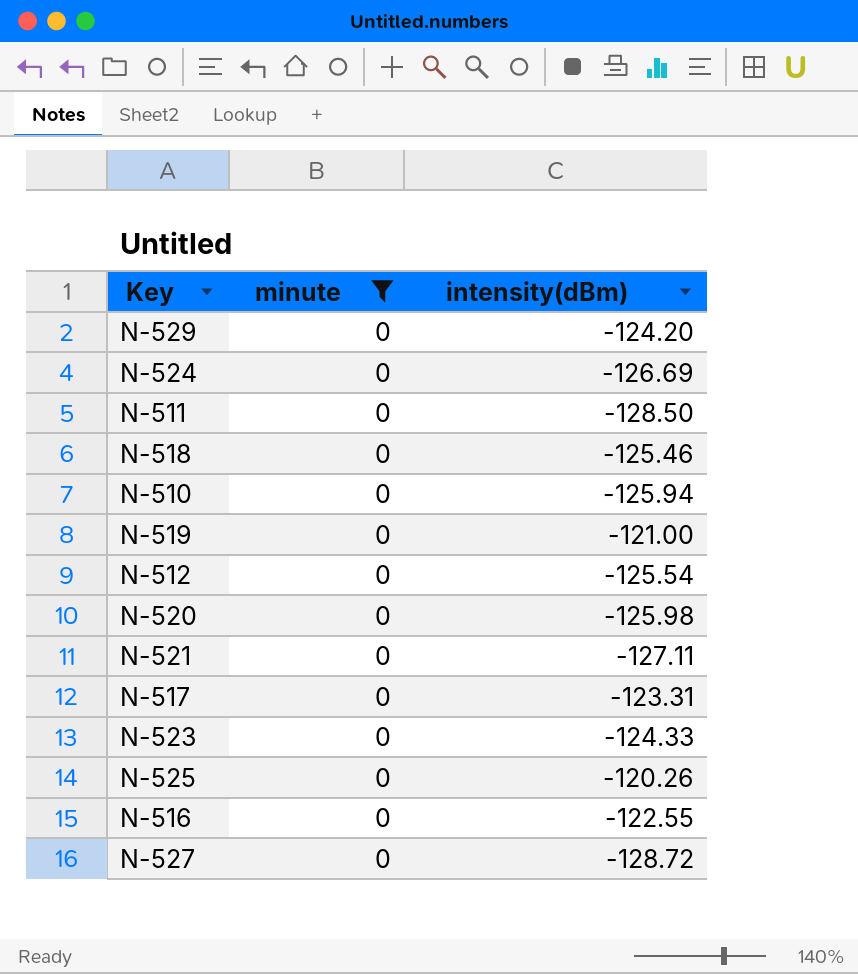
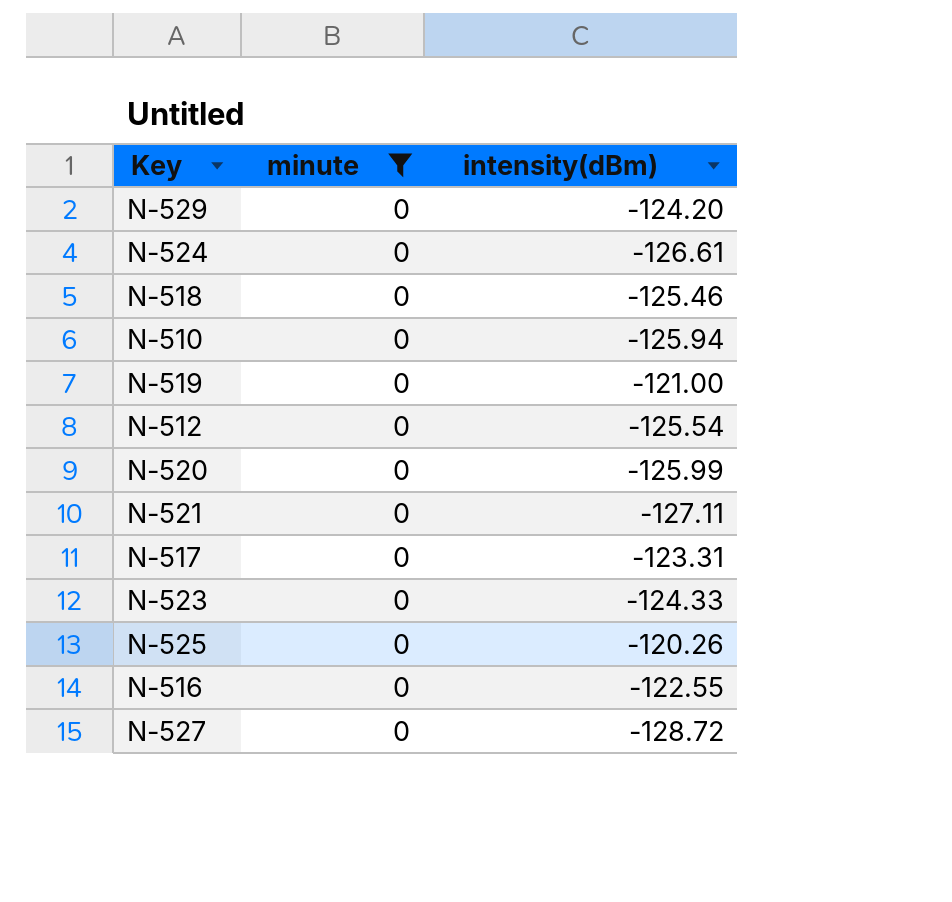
row N-511: 0 | -128.50 -> none
N-524 | intensity(dBm): -126.69 -> -126.61
N-520 | intensity(dBm): -125.98 -> -125.99

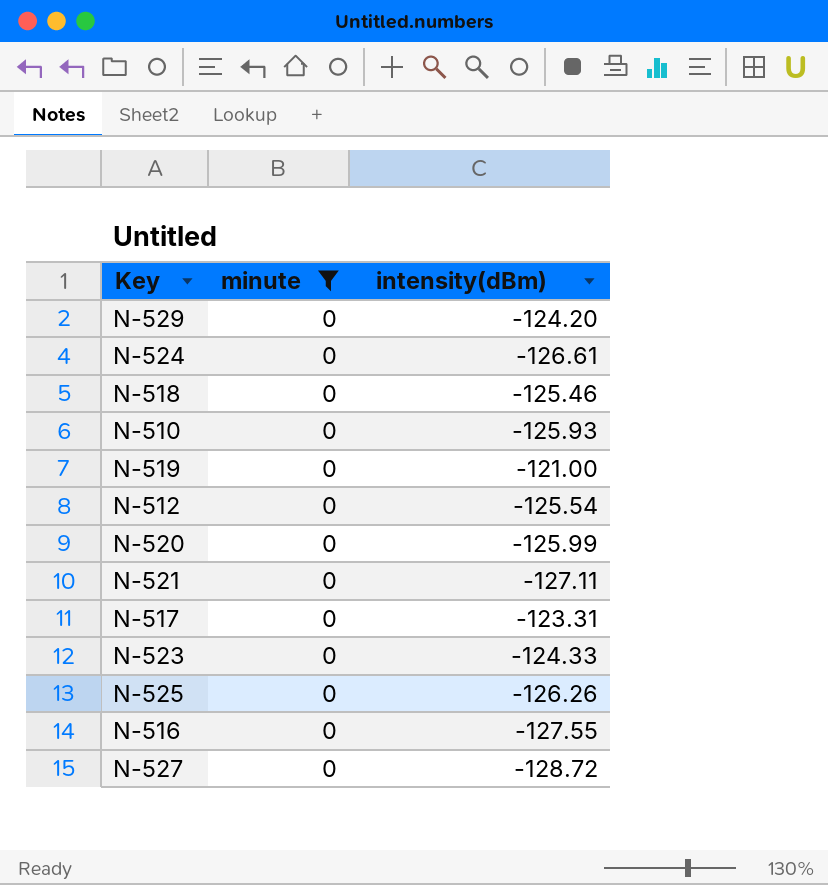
N-510 | intensity(dBm): -125.94 -> -125.93
N-525 | intensity(dBm): -120.26 -> -126.26
N-516 | intensity(dBm): -122.55 -> -127.55

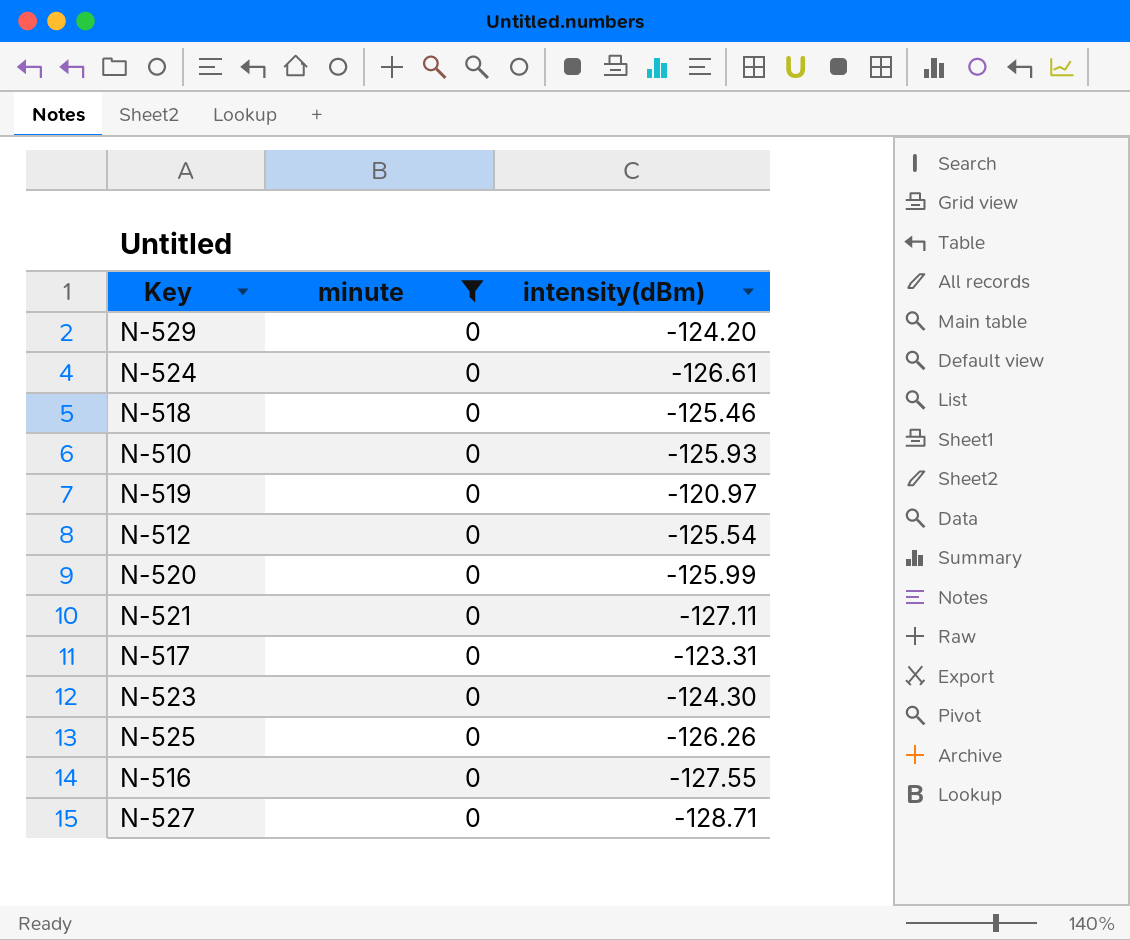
N-519 | intensity(dBm): -121.00 -> -120.97
N-523 | intensity(dBm): -124.33 -> -124.30
N-527 | intensity(dBm): -128.72 -> -128.71

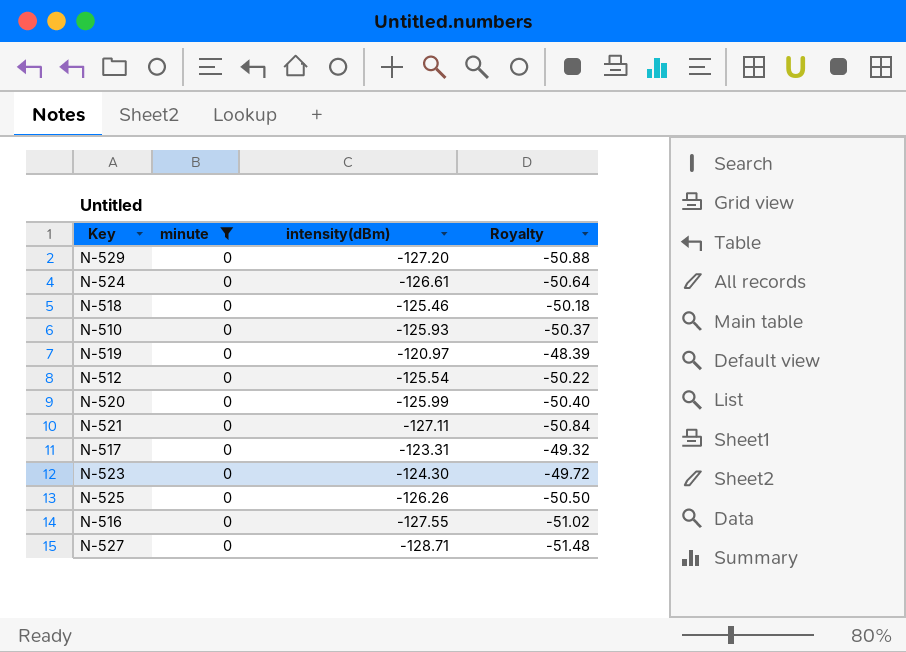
column Royalty | formula: none -> [intensity(dBm)] * 0.4
N-529 | intensity(dBm): -124.20 -> -127.20

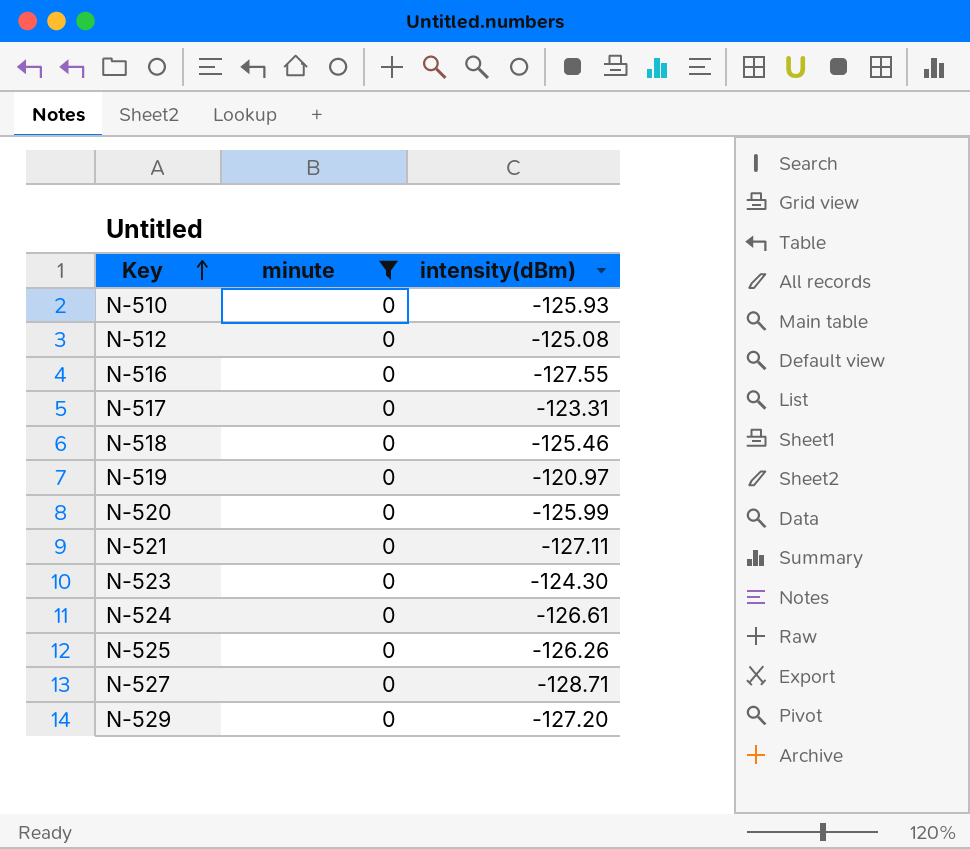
row order: none -> Key ascending
column Royalty | formula: [intensity(dBm)] * 0.4 -> none
N-512 | intensity(dBm): -125.54 -> -125.08

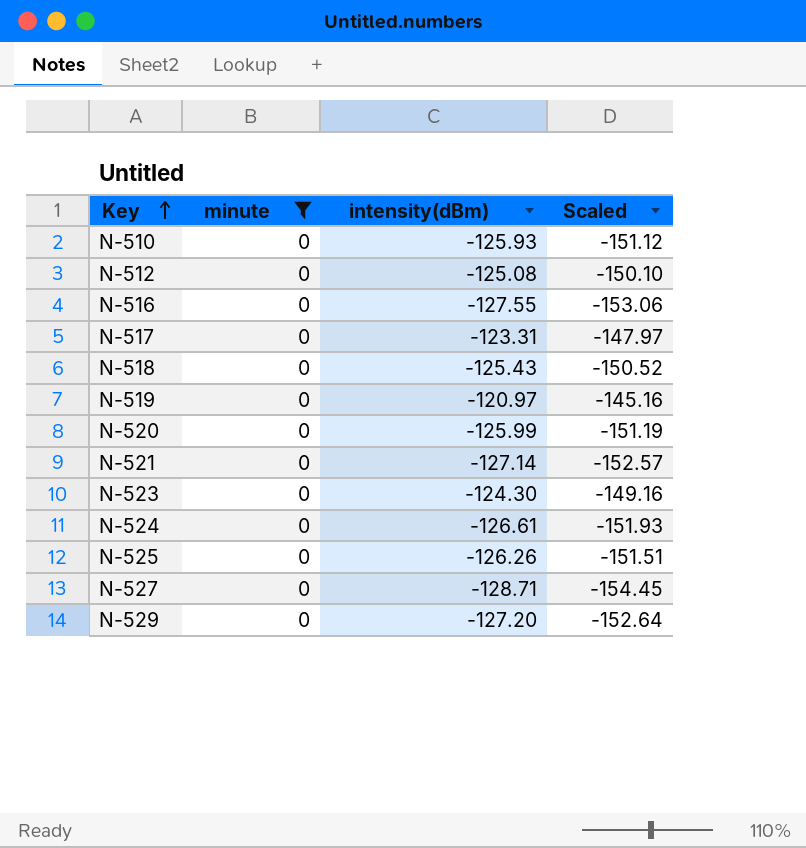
column Scaled | formula: none -> [intensity(dBm)] * 1.2
N-518 | intensity(dBm): -125.46 -> -125.43
N-521 | intensity(dBm): -127.11 -> -127.14

